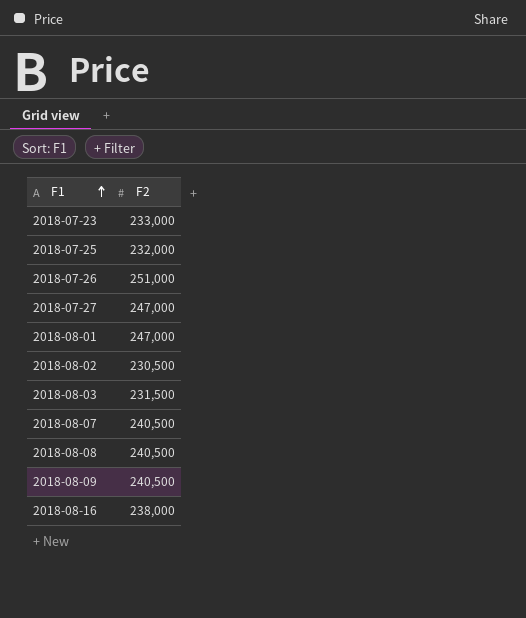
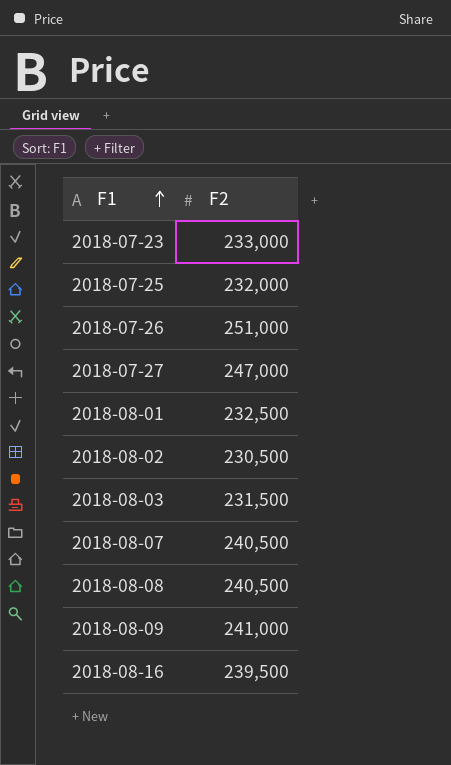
2018-08-01 | F2: 247,000 -> 232,500
2018-08-09 | F2: 240,500 -> 241,000
2018-08-16 | F2: 238,000 -> 239,500

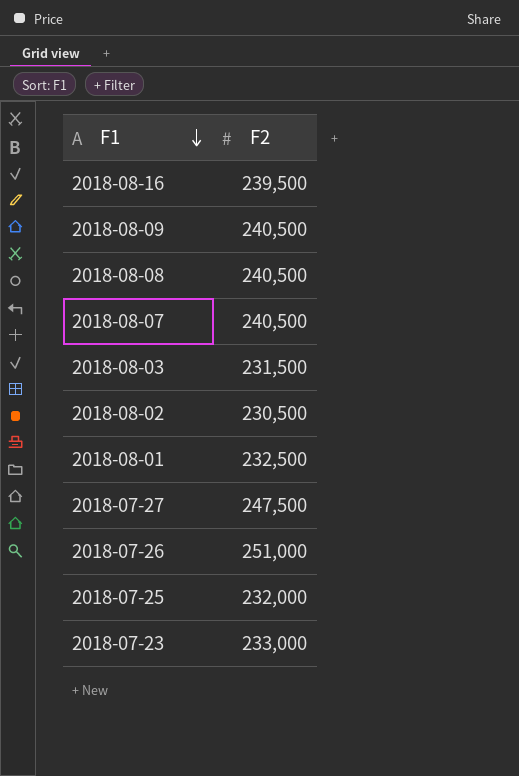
row order: F1 ascending -> F1 descending
2018-08-09 | F2: 241,000 -> 240,500
2018-07-27 | F2: 247,000 -> 247,500

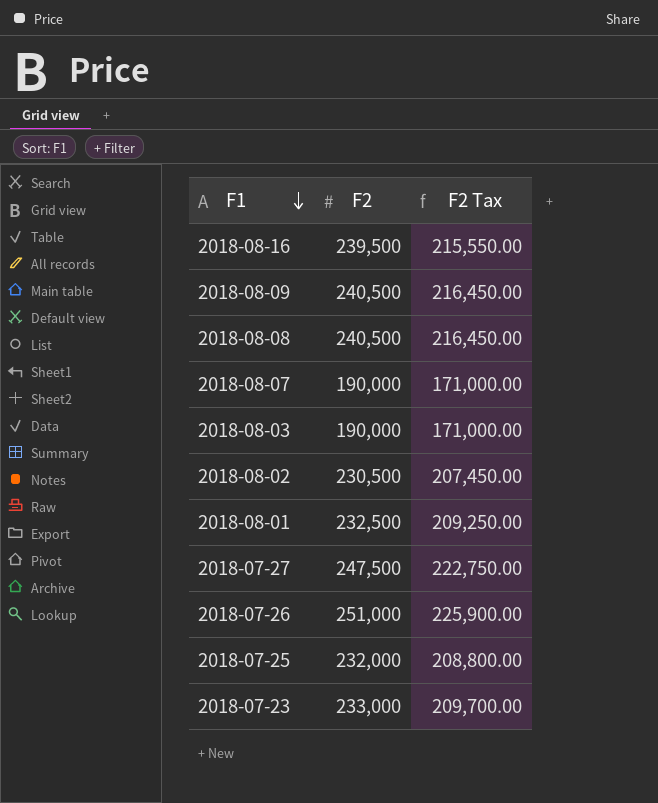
column F2 Tax | formula: none -> [F2] * 0.9
2018-08-07 | F2: 240,500 -> 190,000
2018-08-03 | F2: 231,500 -> 190,000

